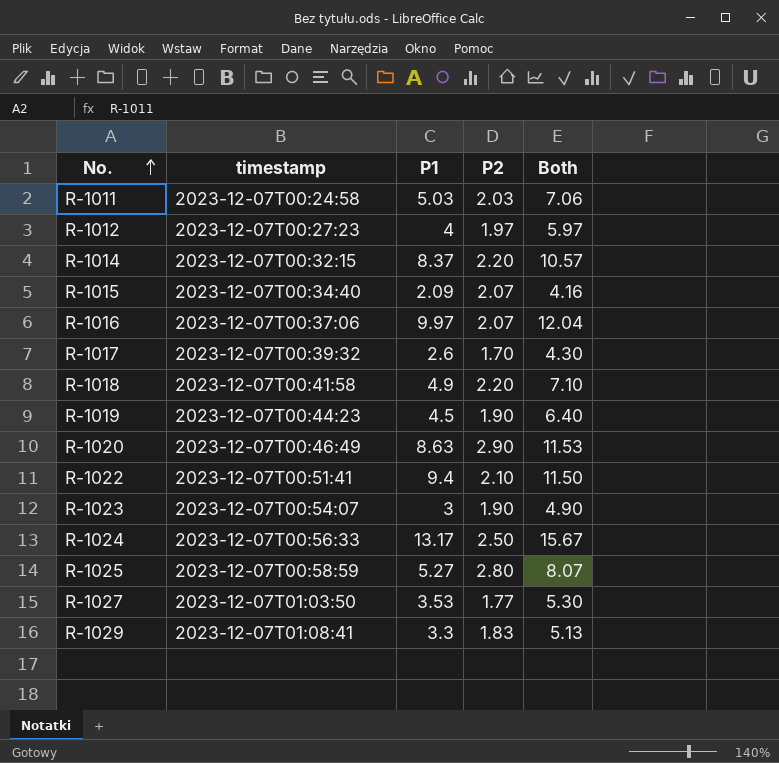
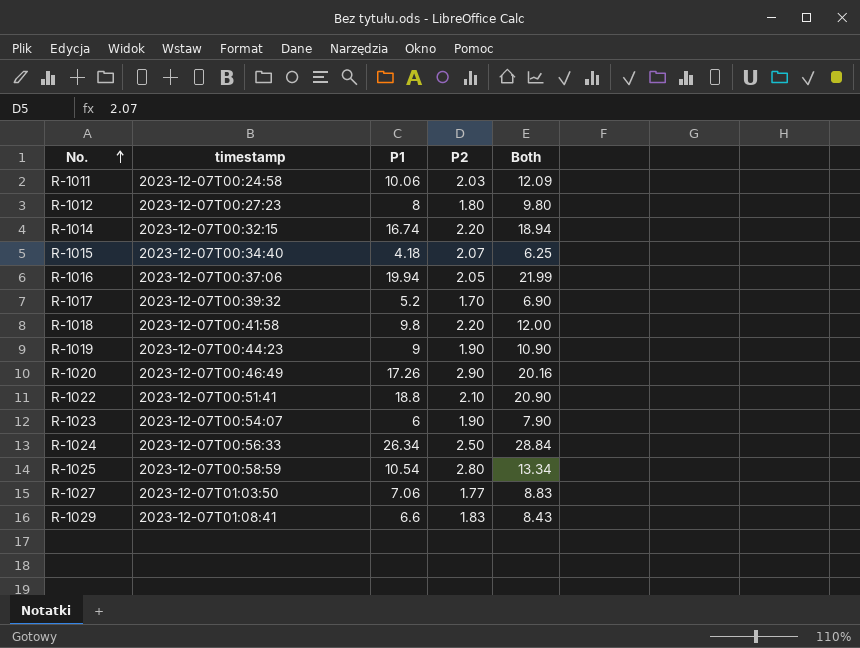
R-1011 | P1: 5.03 -> 10.06
R-1011 | Both: 7.06 -> 12.09
R-1012 | P1: 4 -> 8
R-1012 | P2: 1.97 -> 1.80
R-1012 | Both: 5.97 -> 9.80
R-1014 | P1: 8.37 -> 16.74
R-1014 | Both: 10.57 -> 18.94
R-1015 | P1: 2.09 -> 4.18
R-1015 | Both: 4.16 -> 6.25
R-1016 | P1: 9.97 -> 19.94
R-1016 | P2: 2.07 -> 2.05
R-1016 | Both: 12.04 -> 21.99
R-1017 | P1: 2.6 -> 5.2
R-1017 | Both: 4.30 -> 6.90
R-1018 | P1: 4.9 -> 9.8
R-1018 | Both: 7.10 -> 12.00
R-1019 | P1: 4.5 -> 9
R-1019 | Both: 6.40 -> 10.90
R-1020 | P1: 8.63 -> 17.26
R-1020 | Both: 11.53 -> 20.16
R-1022 | P1: 9.4 -> 18.8
R-1022 | Both: 11.50 -> 20.90
R-1023 | P1: 3 -> 6
R-1023 | Both: 4.90 -> 7.90
R-1024 | P1: 13.17 -> 26.34
R-1024 | Both: 15.67 -> 28.84
R-1025 | P1: 5.27 -> 10.54
R-1025 | Both: 8.07 -> 13.34
R-1027 | P1: 3.53 -> 7.06
R-1027 | Both: 5.30 -> 8.83
R-1029 | P1: 3.3 -> 6.6
R-1029 | Both: 5.13 -> 8.43

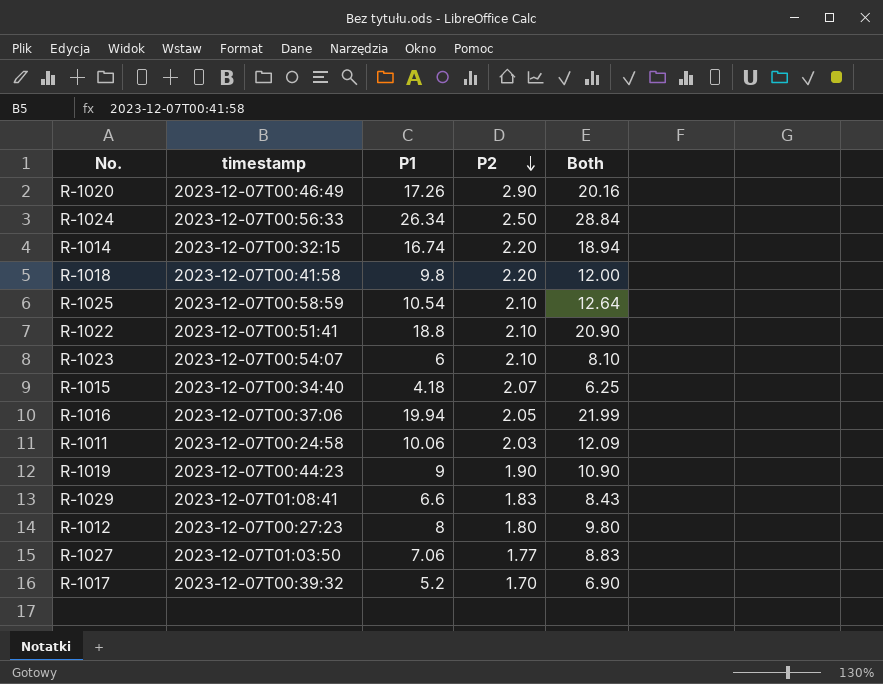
row order: No. ascending -> P2 descending
R-1025 | P2: 2.80 -> 2.10
R-1025 | Both: 13.34 -> 12.64
R-1023 | P2: 1.90 -> 2.10
R-1023 | Both: 7.90 -> 8.10

